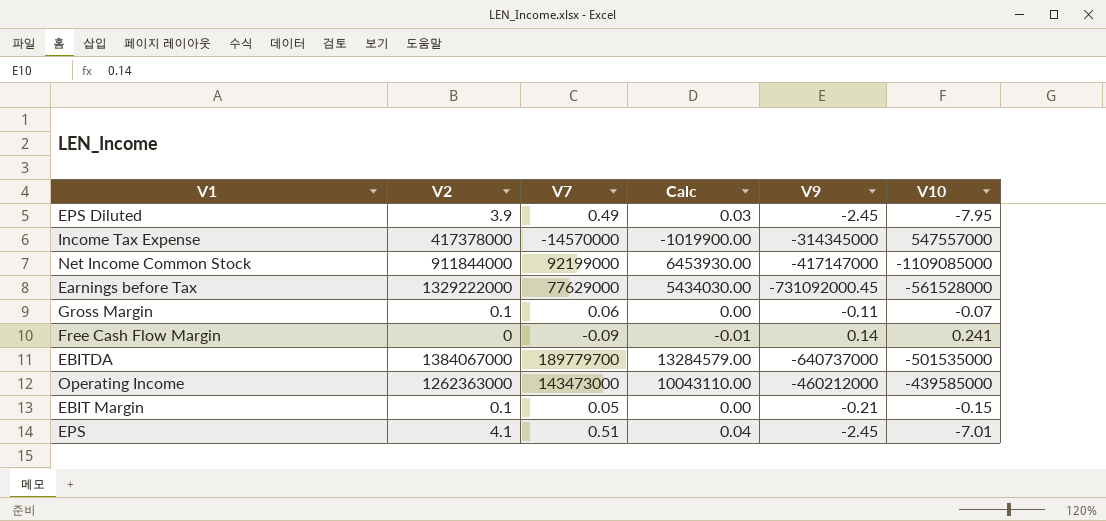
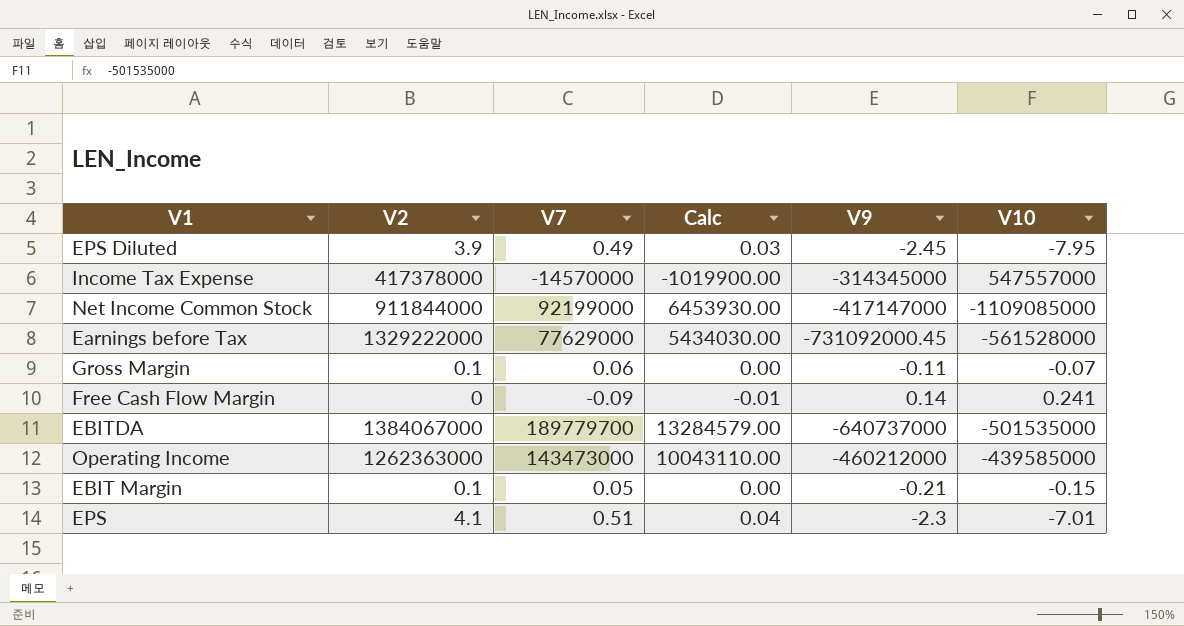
EPS | V9: -2.45 -> -2.3

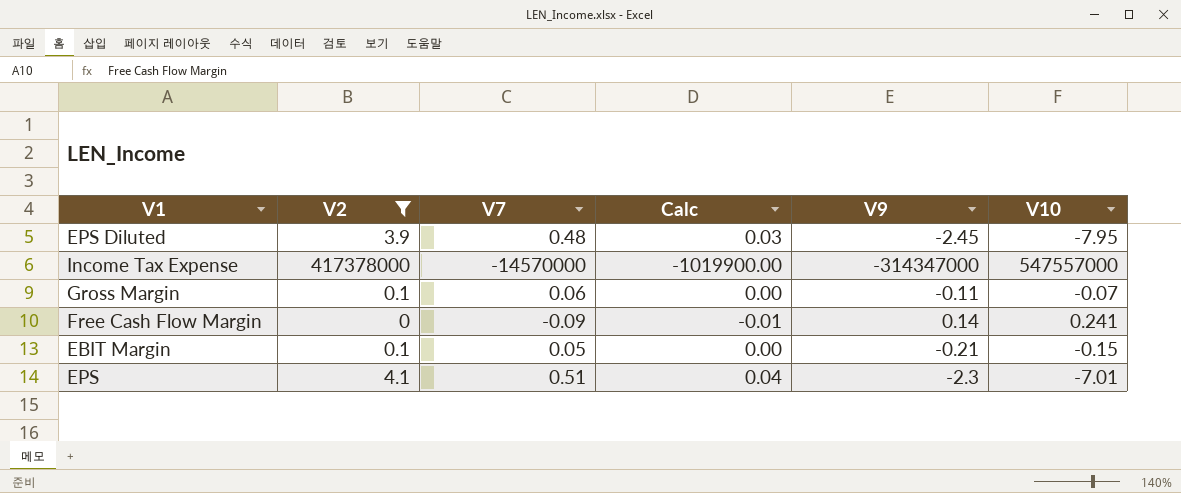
filter: none -> V2 <= 417378000
EPS Diluted | V7: 0.49 -> 0.48
Income Tax Expense | V9: -314345000 -> -314347000

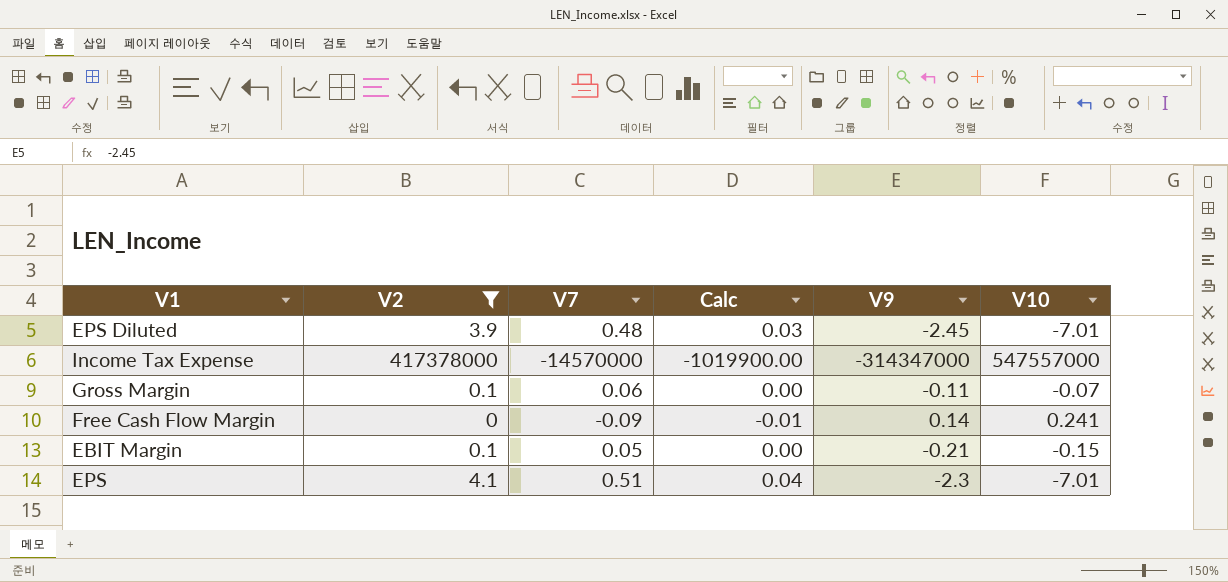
EPS Diluted | V10: -7.95 -> -7.01

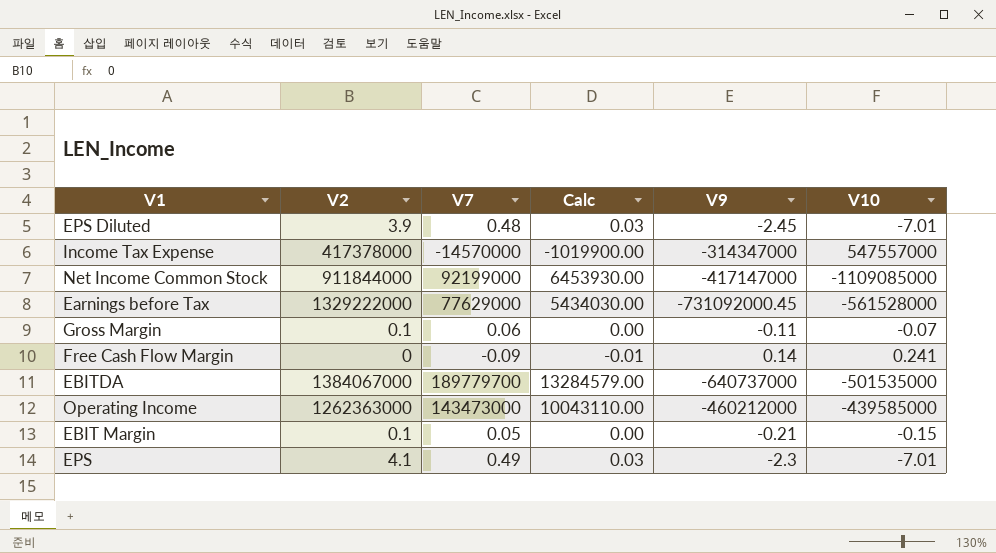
filter: V2 <= 417378000 -> none
EPS | V7: 0.51 -> 0.49
EPS | Calc: 0.04 -> 0.03

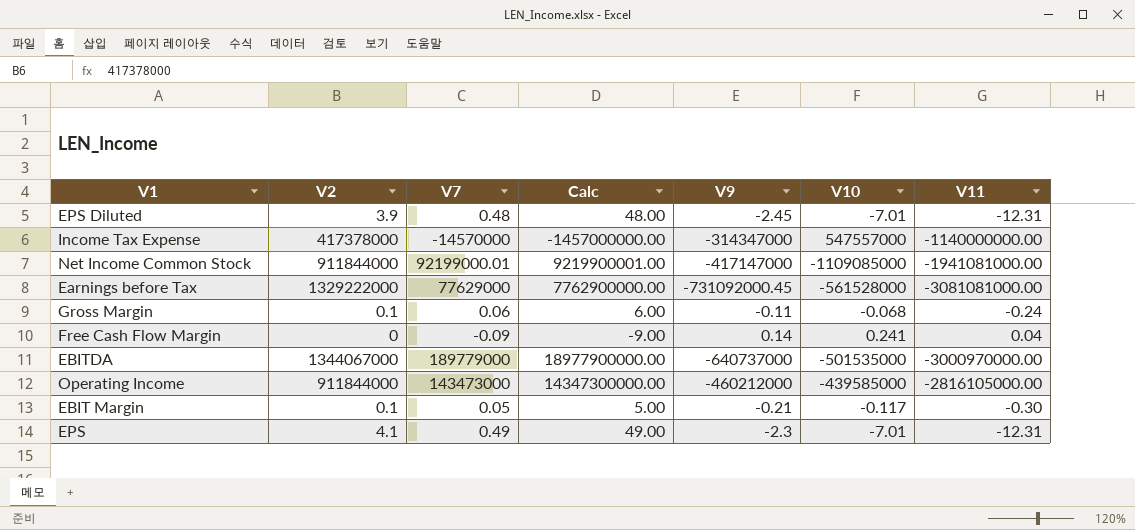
column Calc | formula: [V7] * 0.07 -> [V7] * 100
column V11 | position: none -> 7
Net Income Common Stock | V7: 92199000 -> 92199000.01
Gross Margin | V10: -0.07 -> -0.068
EBITDA | V2: 1384067000 -> 1344067000
EBITDA | V7: 189779700 -> 189779000
Operating Income | V2: 1262363000 -> 911844000
EBIT Margin | V10: -0.15 -> -0.117

